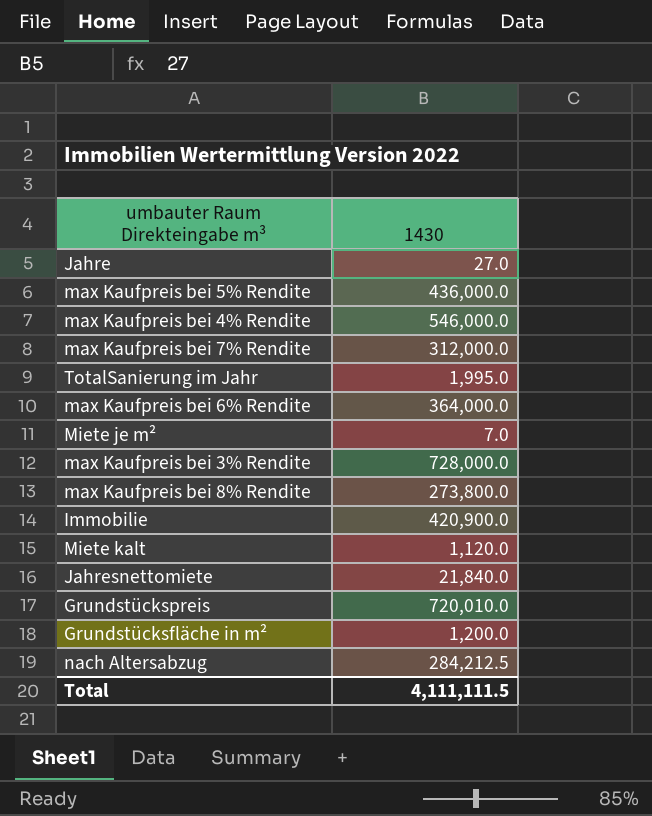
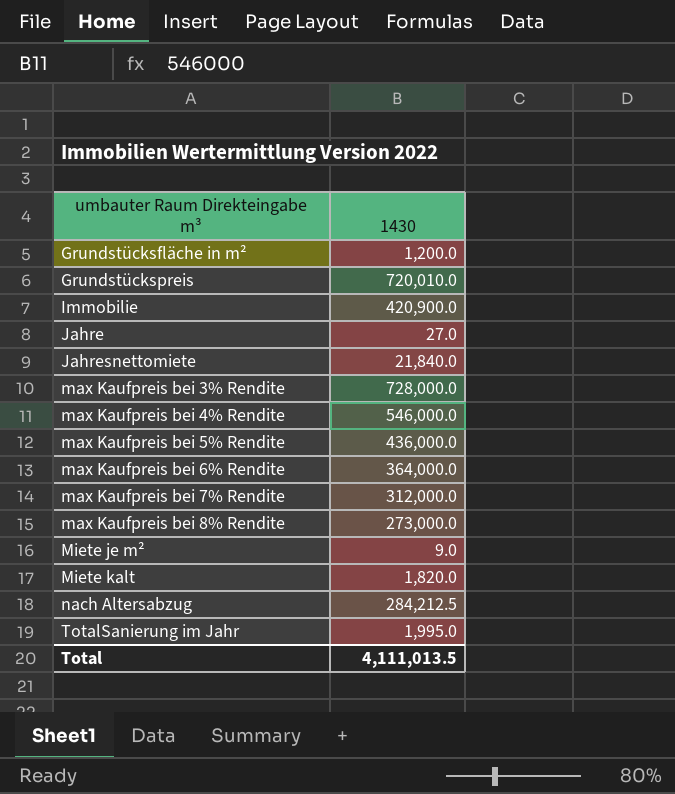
row order: none -> umbauter Raum Direkteingabe m³ ascending
max Kaufpreis bei 8% Rendite | 1430: 273,800.0 -> 273,000.0
Miete je m² | 1430: 7.0 -> 9.0
Miete kalt | 1430: 1,120.0 -> 1,820.0
Total | 1430: 4,111,111.5 -> 4,111,013.5

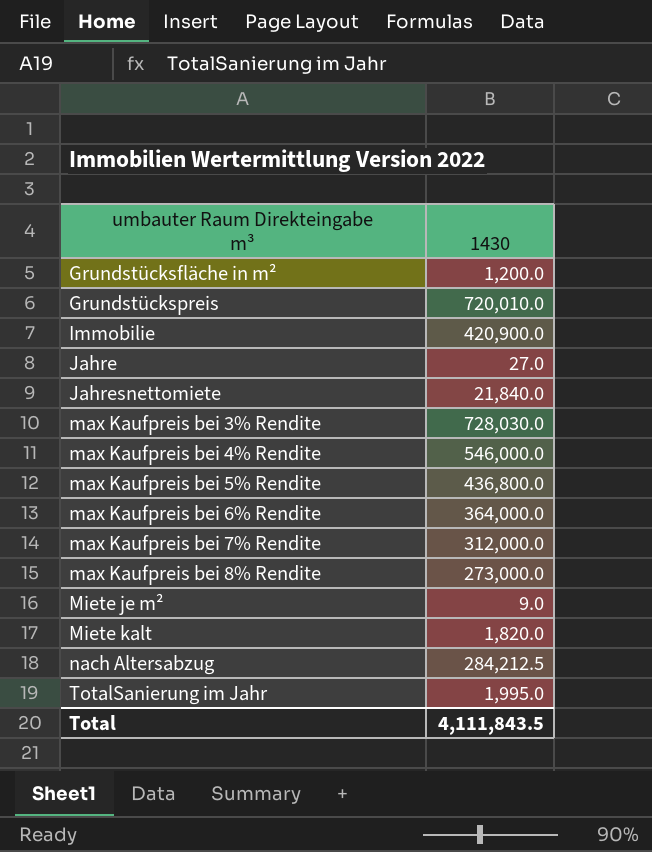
max Kaufpreis bei 3% Rendite | 1430: 728,000.0 -> 728,030.0
max Kaufpreis bei 5% Rendite | 1430: 436,000.0 -> 436,800.0
Total | 1430: 4,111,013.5 -> 4,111,843.5

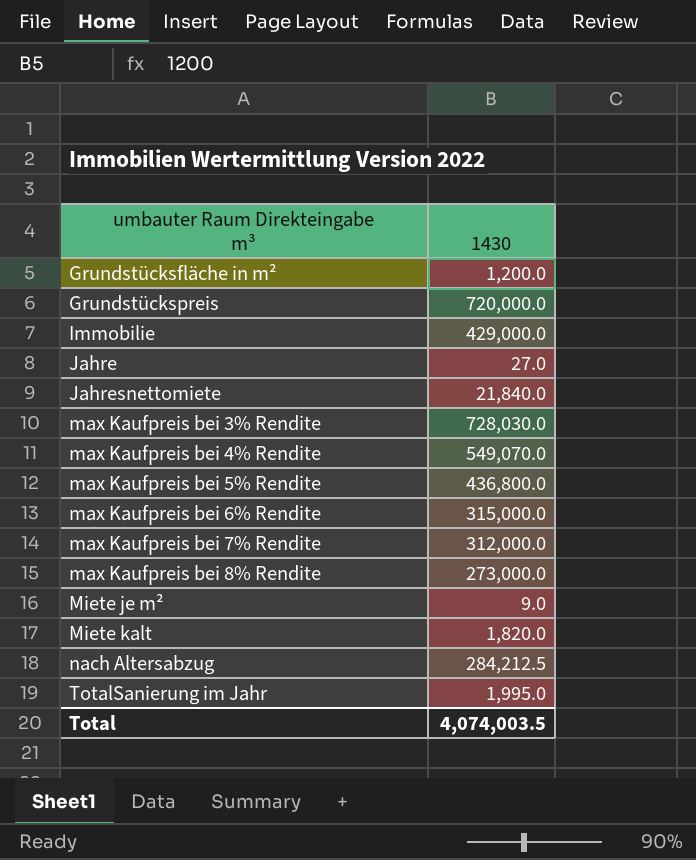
Grundstückspreis | 1430: 720,010.0 -> 720,000.0
Immobilie | 1430: 420,900.0 -> 429,000.0
max Kaufpreis bei 4% Rendite | 1430: 546,000.0 -> 549,070.0
max Kaufpreis bei 6% Rendite | 1430: 364,000.0 -> 315,000.0
Total | 1430: 4,111,843.5 -> 4,074,003.5

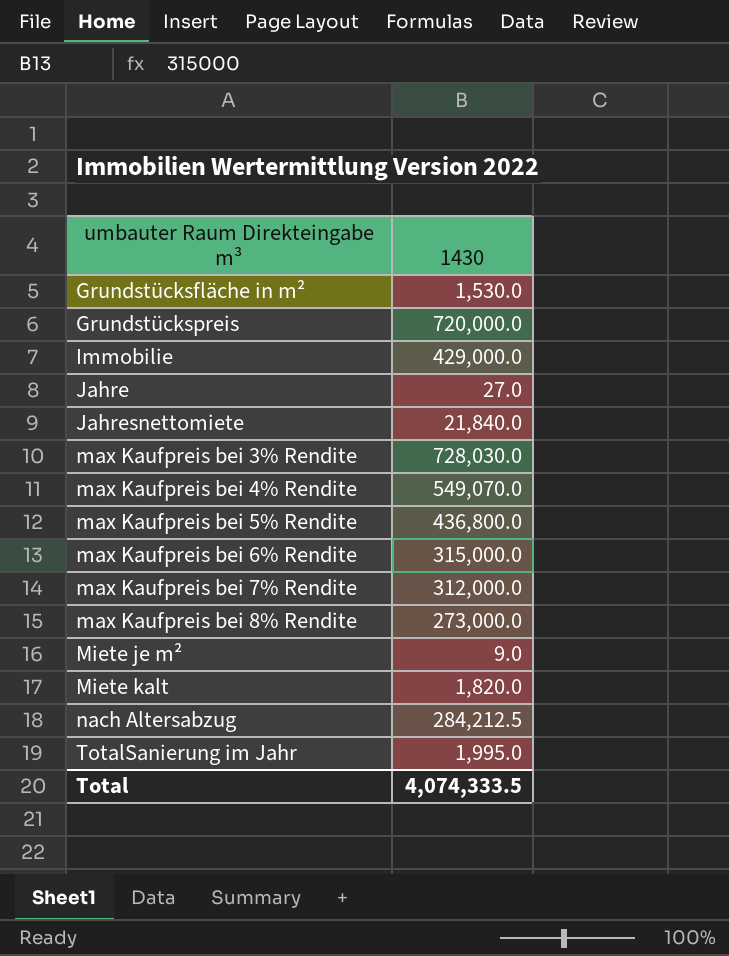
Grundstücksfläche in m² | 1430: 1,200.0 -> 1,530.0
Total | 1430: 4,074,003.5 -> 4,074,333.5

